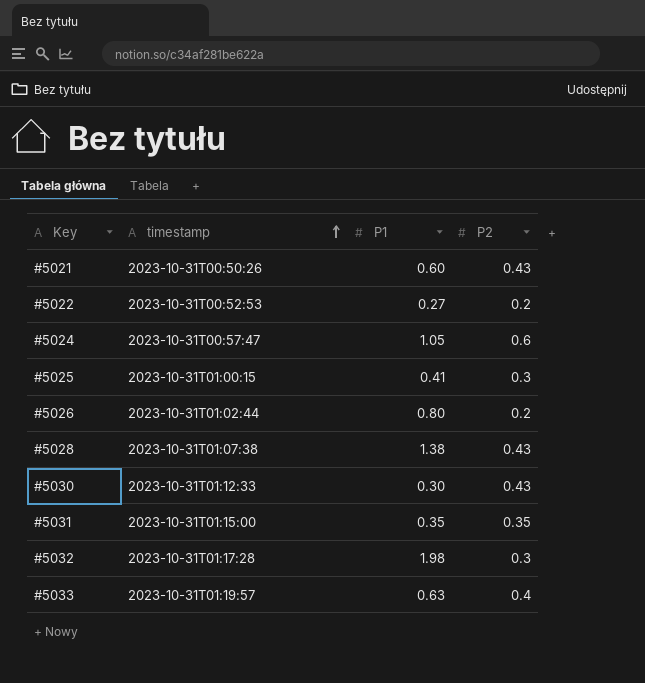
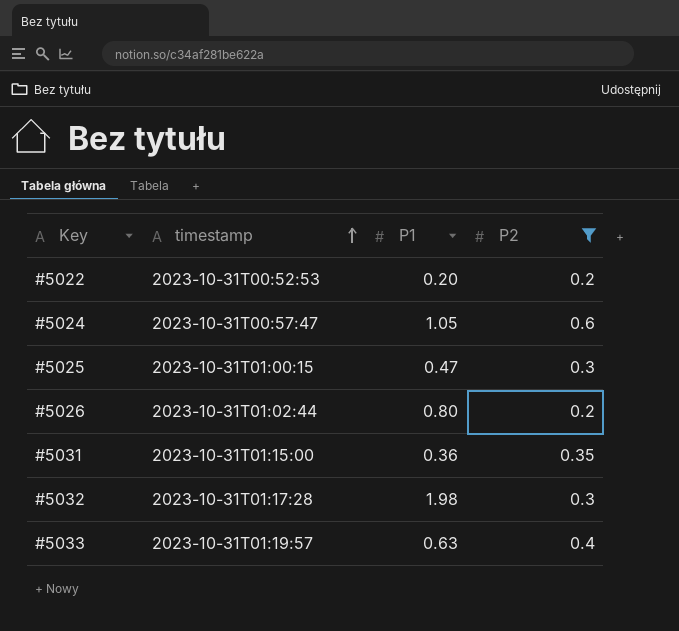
filter: none -> P2 != 0.43
#5022 | P1: 0.27 -> 0.20
#5025 | P1: 0.41 -> 0.47
#5031 | P1: 0.35 -> 0.36

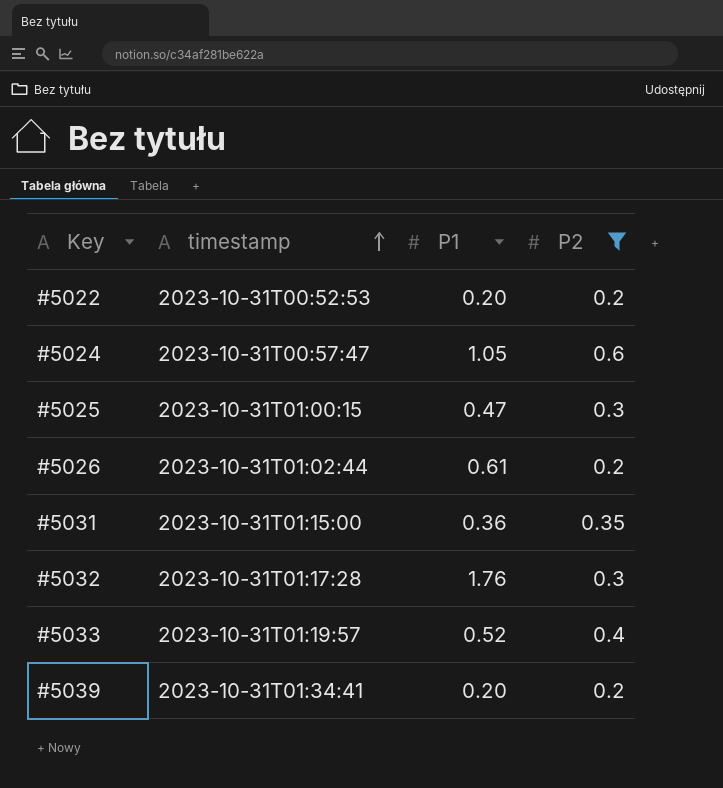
#5026 | P1: 0.80 -> 0.61
#5032 | P1: 1.98 -> 1.76
#5033 | P1: 0.63 -> 0.52
row #5039: none -> 2023-10-31T01:34:41 | 0.20 | 0.2

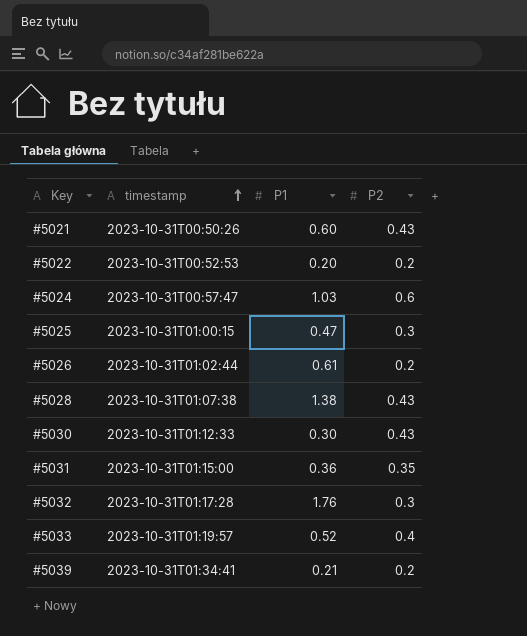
filter: P2 != 0.43 -> none
#5024 | P1: 1.05 -> 1.03
#5039 | P1: 0.20 -> 0.21

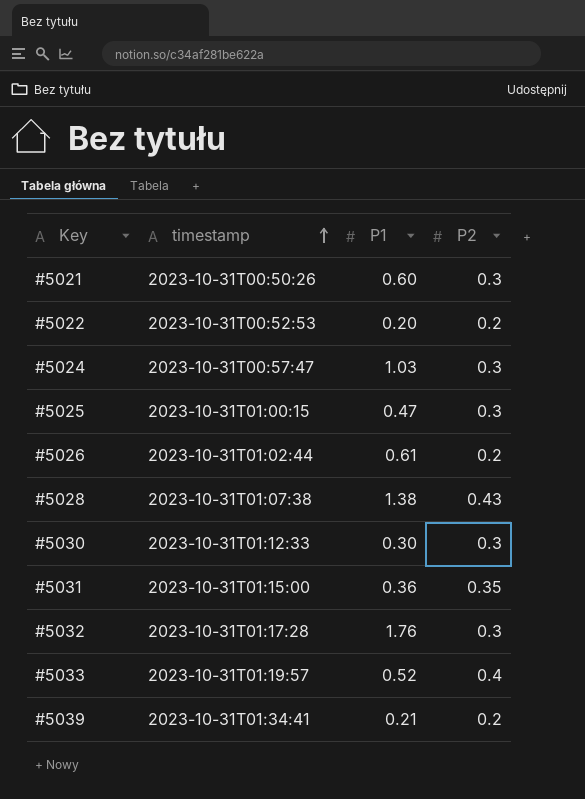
#5021 | P2: 0.43 -> 0.3
#5024 | P2: 0.6 -> 0.3
#5030 | P2: 0.43 -> 0.3

